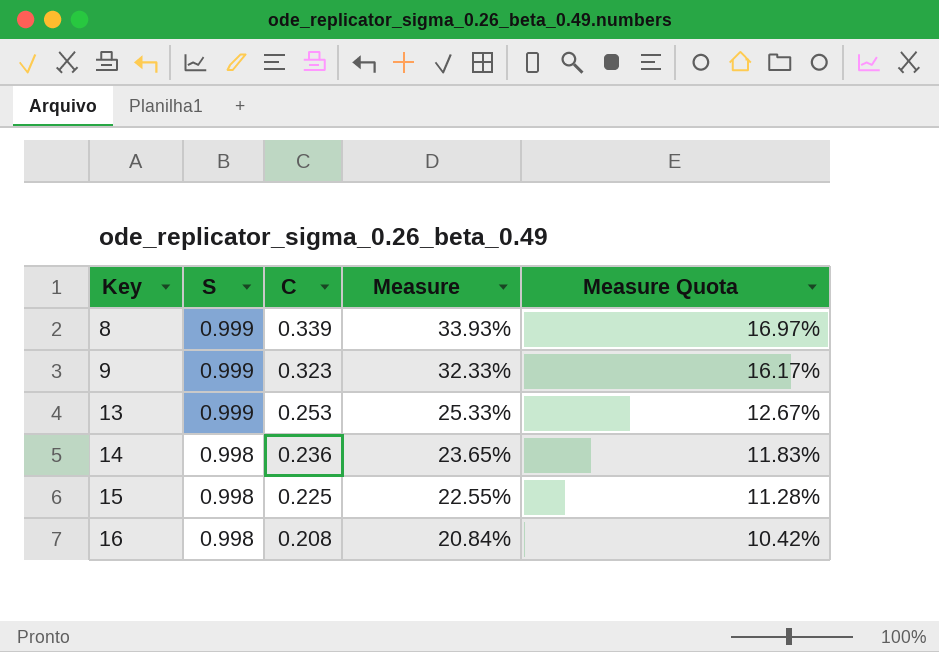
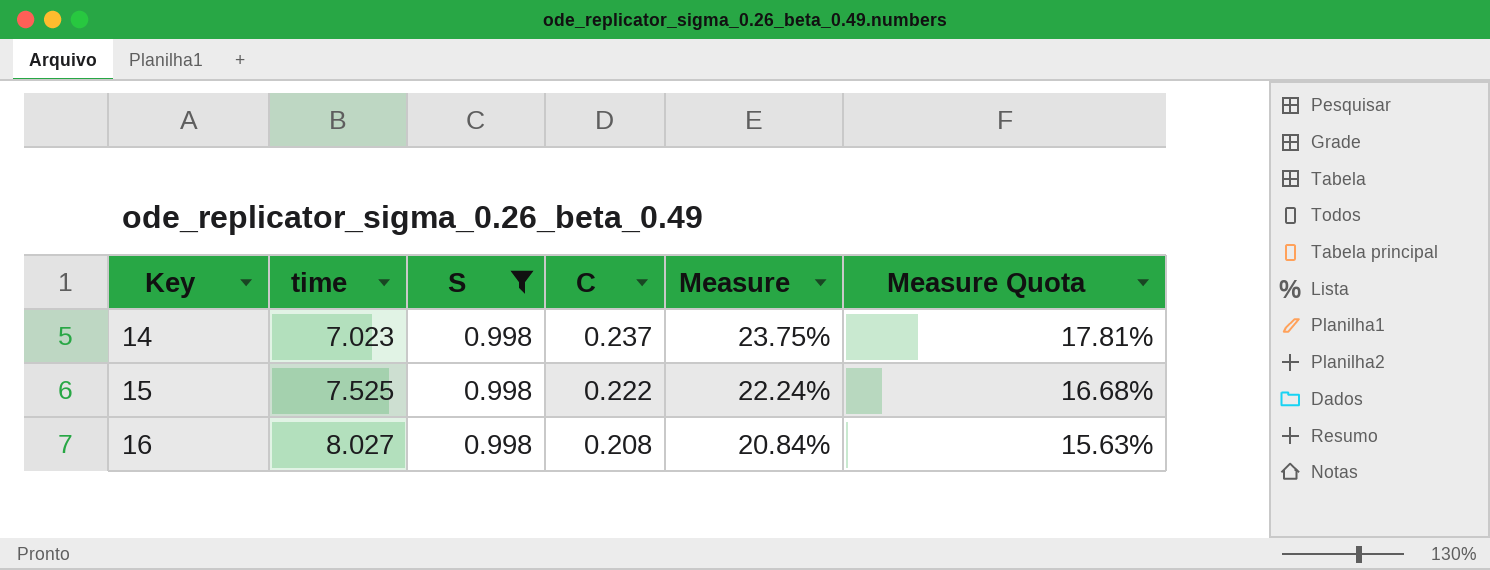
filter: none -> S = 0.998
column time | position: none -> 2
column Measure Quota | formula: [Measure] * 0.5 -> [Measure] * 0.75
14 | C: 0.236 -> 0.237
14 | Measure: 23.65% -> 23.75%
15 | C: 0.225 -> 0.222
15 | Measure: 22.55% -> 22.24%

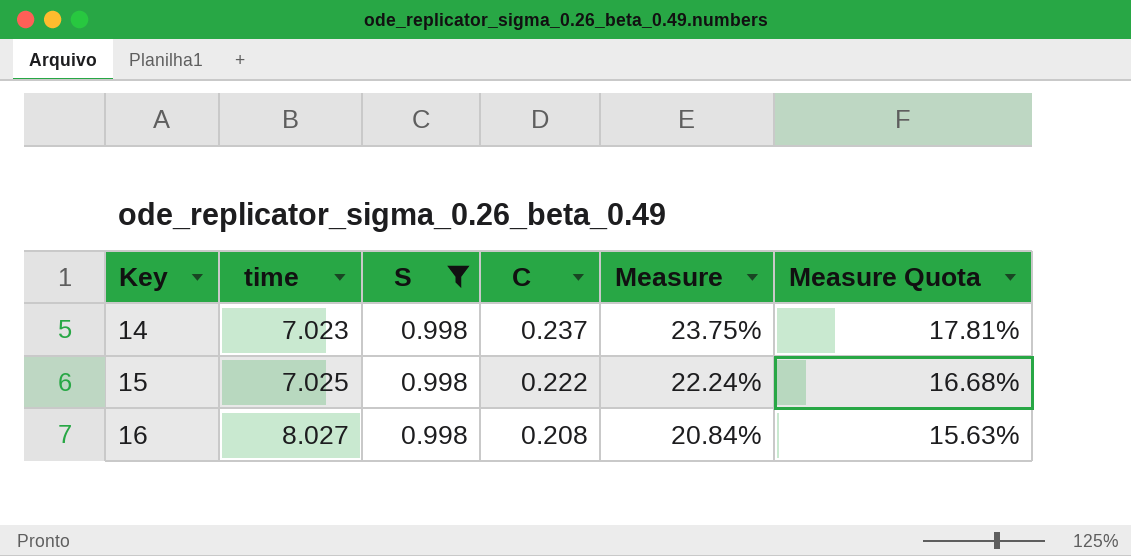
15 | time: 7.525 -> 7.025

